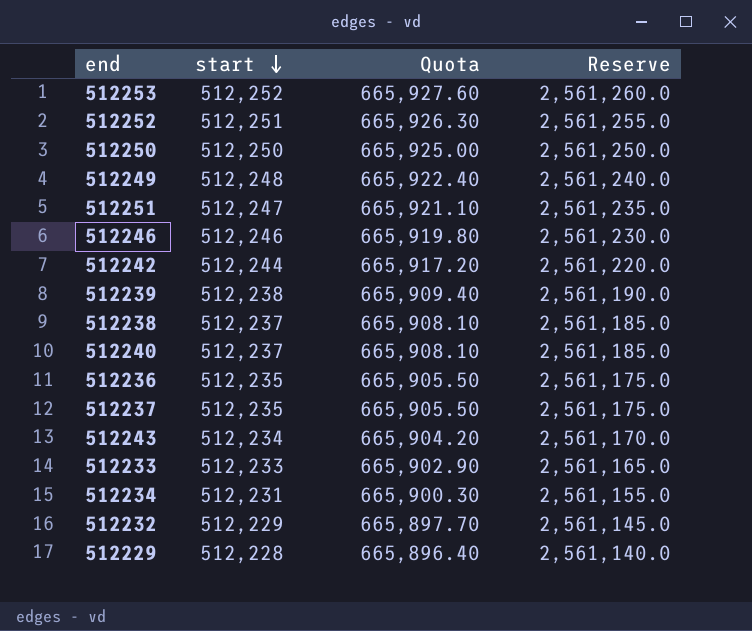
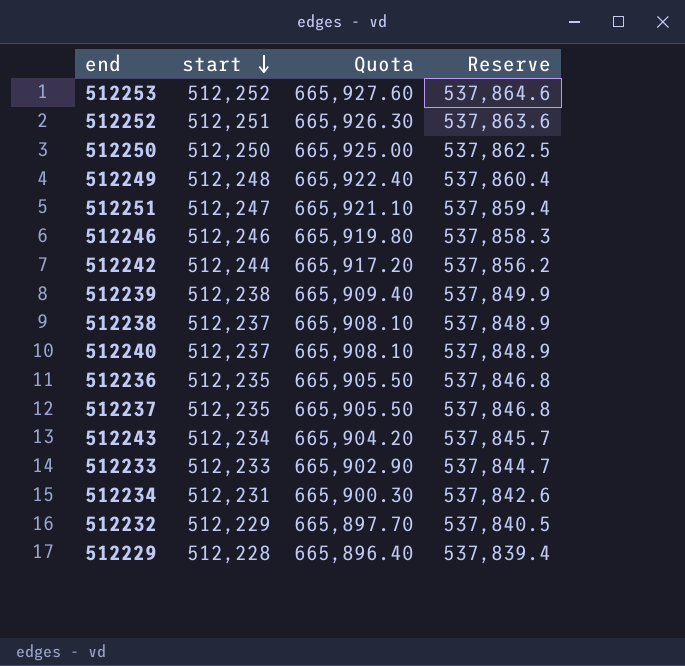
column Reserve | formula: [start] * 5 -> [start] * 1.05

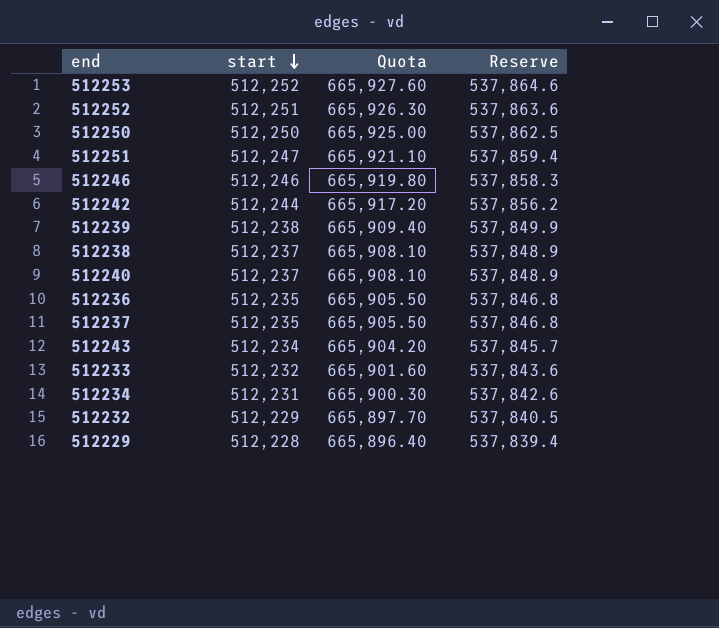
row 512249: 512,248 | 665,922.40 | 537,860.4 -> none
512233 | start: 512,233 -> 512,232
512233 | Quota: 665,902.90 -> 665,901.60
512233 | Reserve: 537,844.7 -> 537,843.6

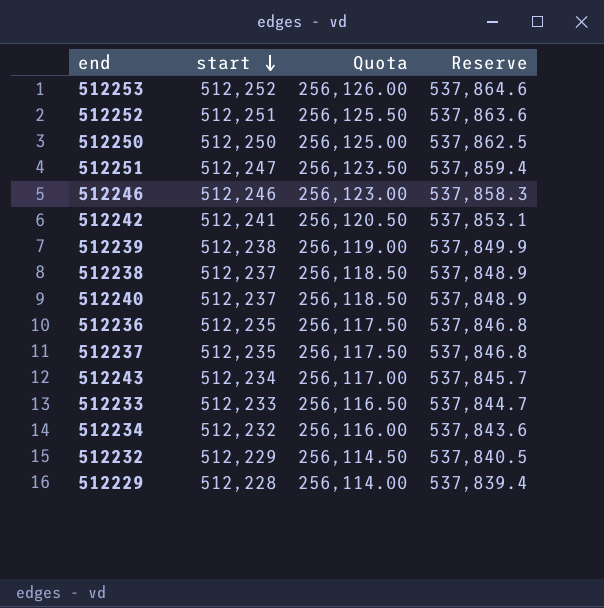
column Quota | formula: [start] * 1.3 -> [start] * 0.5
512242 | start: 512,244 -> 512,241
512242 | Reserve: 537,856.2 -> 537,853.1
512233 | start: 512,232 -> 512,233
512233 | Reserve: 537,843.6 -> 537,844.7
512234 | start: 512,231 -> 512,232
512234 | Reserve: 537,842.6 -> 537,843.6

